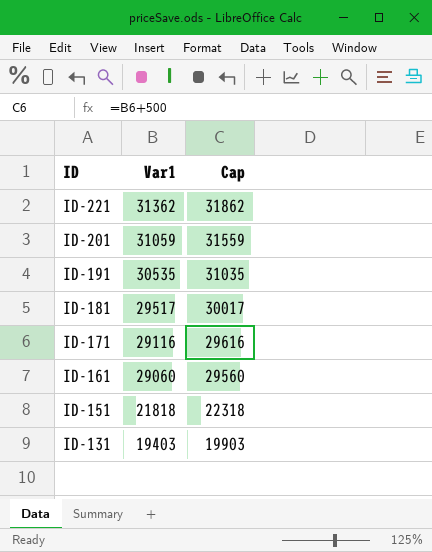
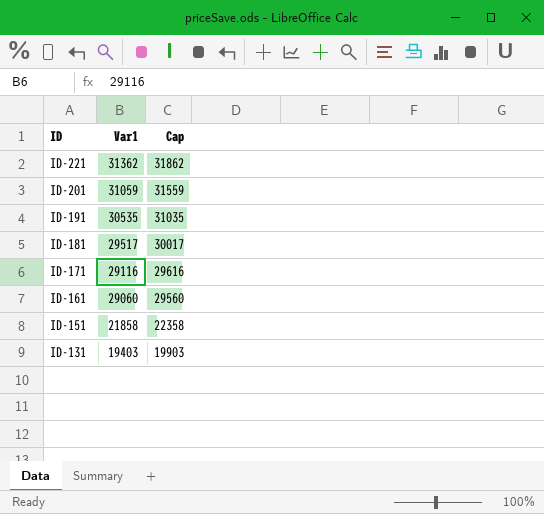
ID-151 | Var1: 21818 -> 21858
ID-151 | Cap: 22318 -> 22358

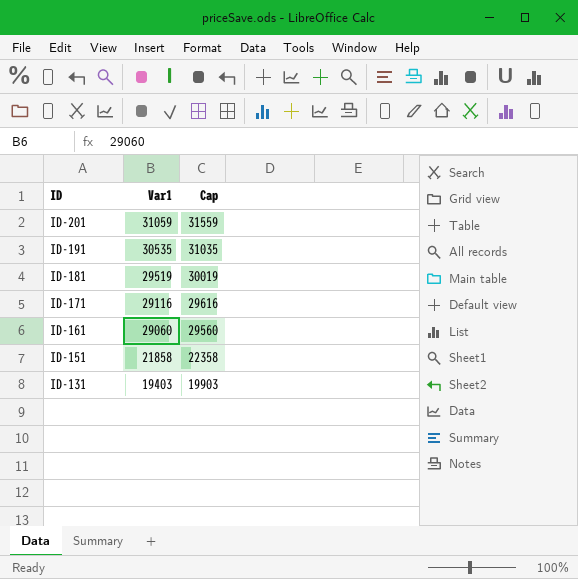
row ID-221: 31362 | 31862 -> none
ID-181 | Var1: 29517 -> 29519
ID-181 | Cap: 30017 -> 30019

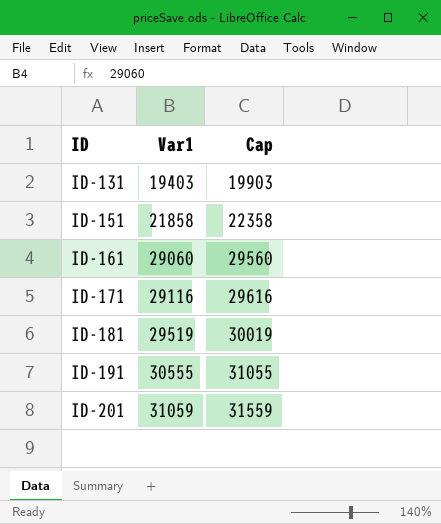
row order: ID descending -> ID ascending
ID-191 | Var1: 30535 -> 30555
ID-191 | Cap: 31035 -> 31055

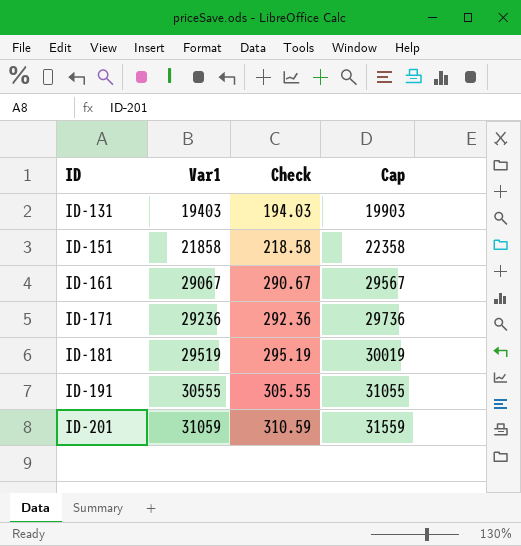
column Check | formula: none -> [Var1] * 0.01
ID-161 | Var1: 29060 -> 29067
ID-161 | Cap: 29560 -> 29567
ID-171 | Var1: 29116 -> 29236
ID-171 | Cap: 29616 -> 29736

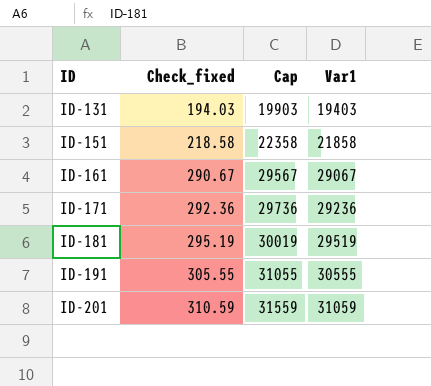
column name: Check -> Check_fixed
column Var1 | position: 2 -> 4

